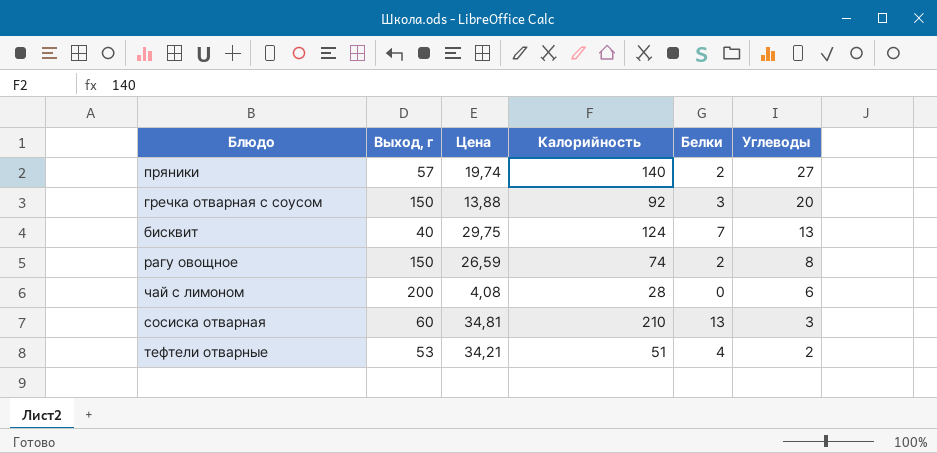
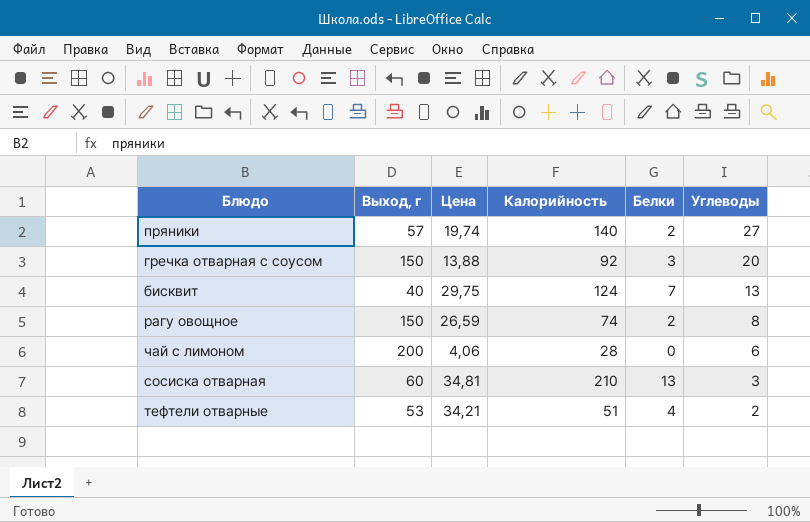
чай с лимоном | Цена: 4,08 -> 4,06

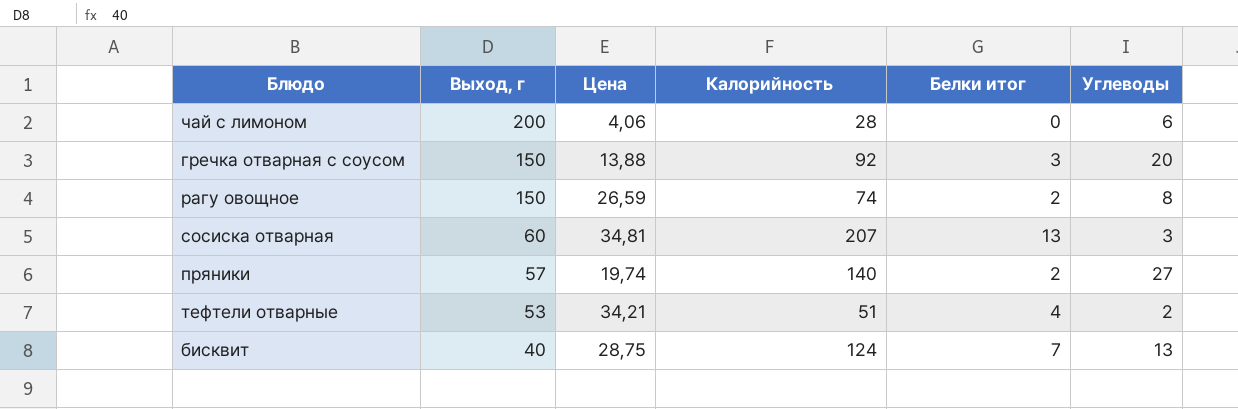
row order: Углеводы descending -> Выход, г descending
column name: Белки -> Белки итог
сосиска отварная | Калорийность: 210 -> 207
бисквит | Цена: 29,75 -> 28,75

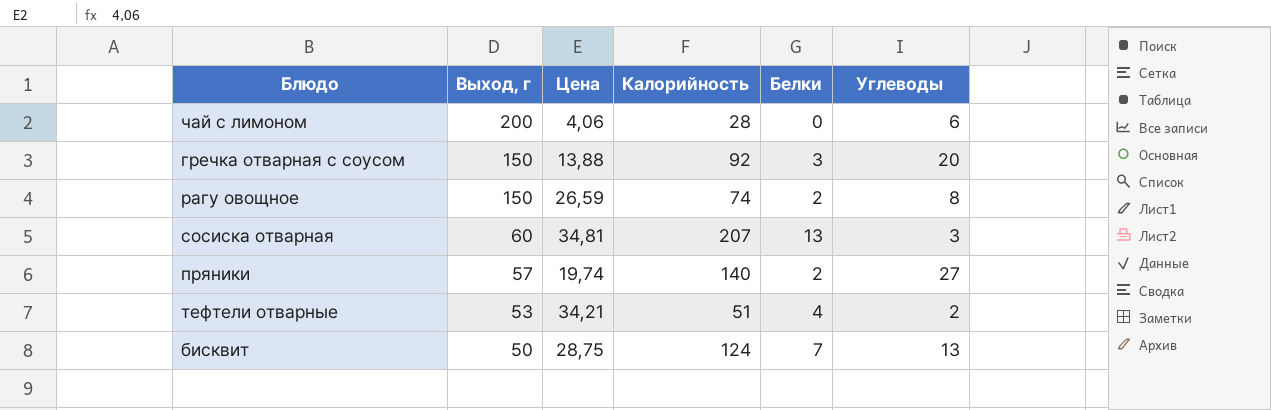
column name: Белки итог -> Белки
бисквит | Выход, г: 40 -> 50

